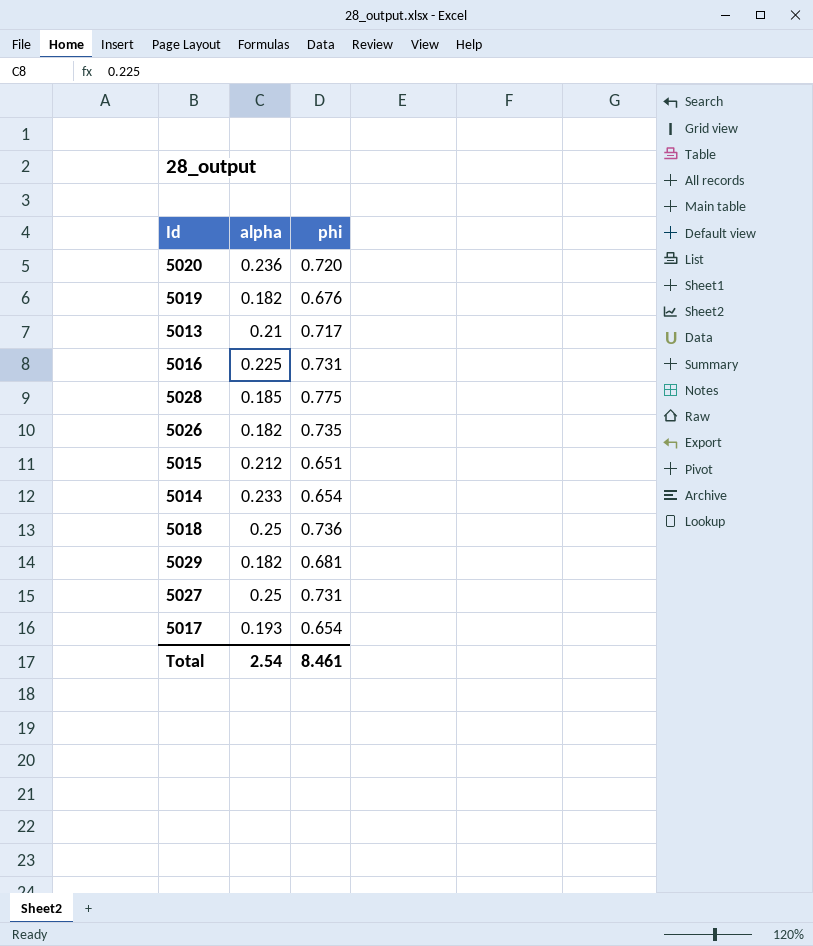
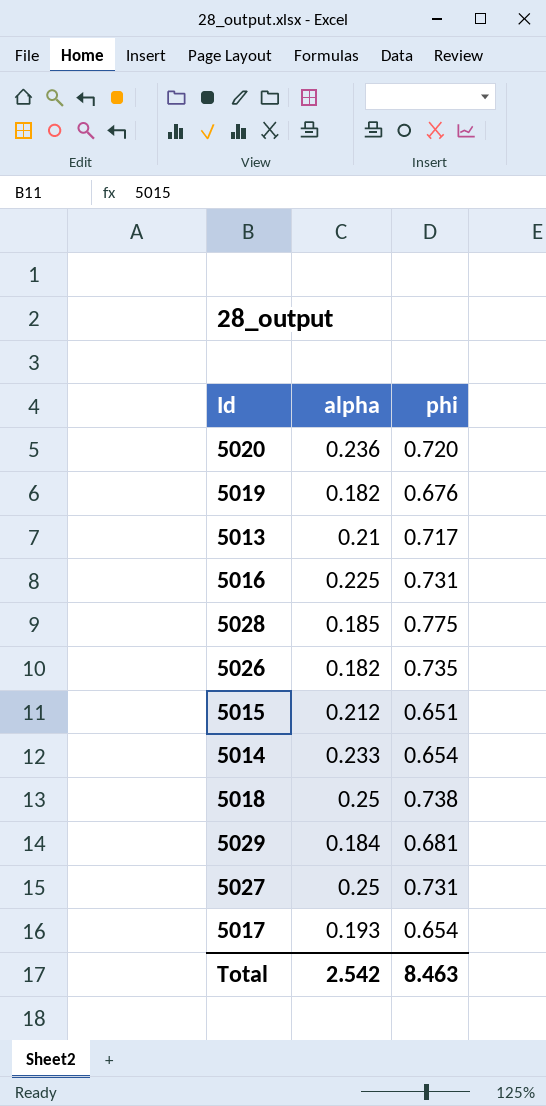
5018 | phi: 0.736 -> 0.738
5029 | alpha: 0.182 -> 0.184
Total | alpha: 2.54 -> 2.542
Total | phi: 8.461 -> 8.463

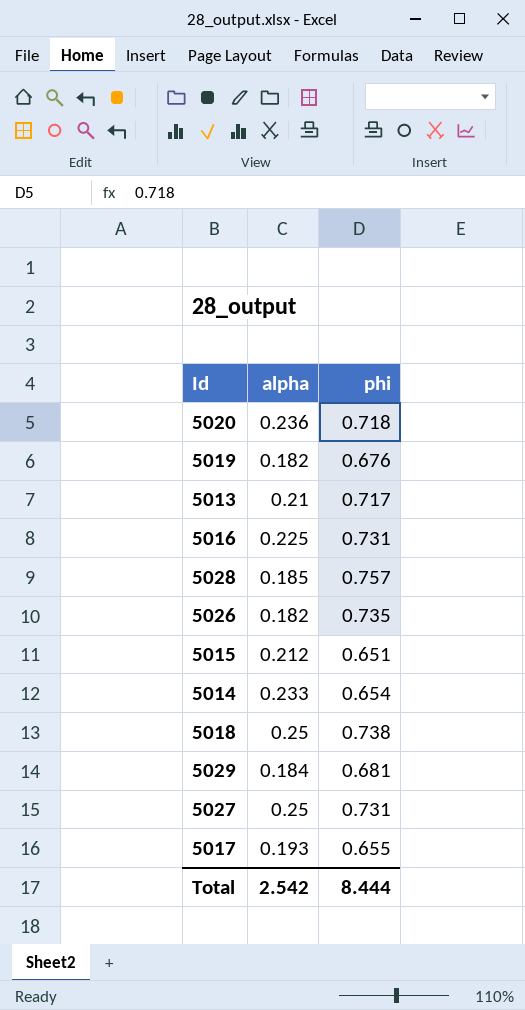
5020 | phi: 0.720 -> 0.718
5028 | phi: 0.775 -> 0.757
5017 | phi: 0.654 -> 0.655
Total | phi: 8.463 -> 8.444

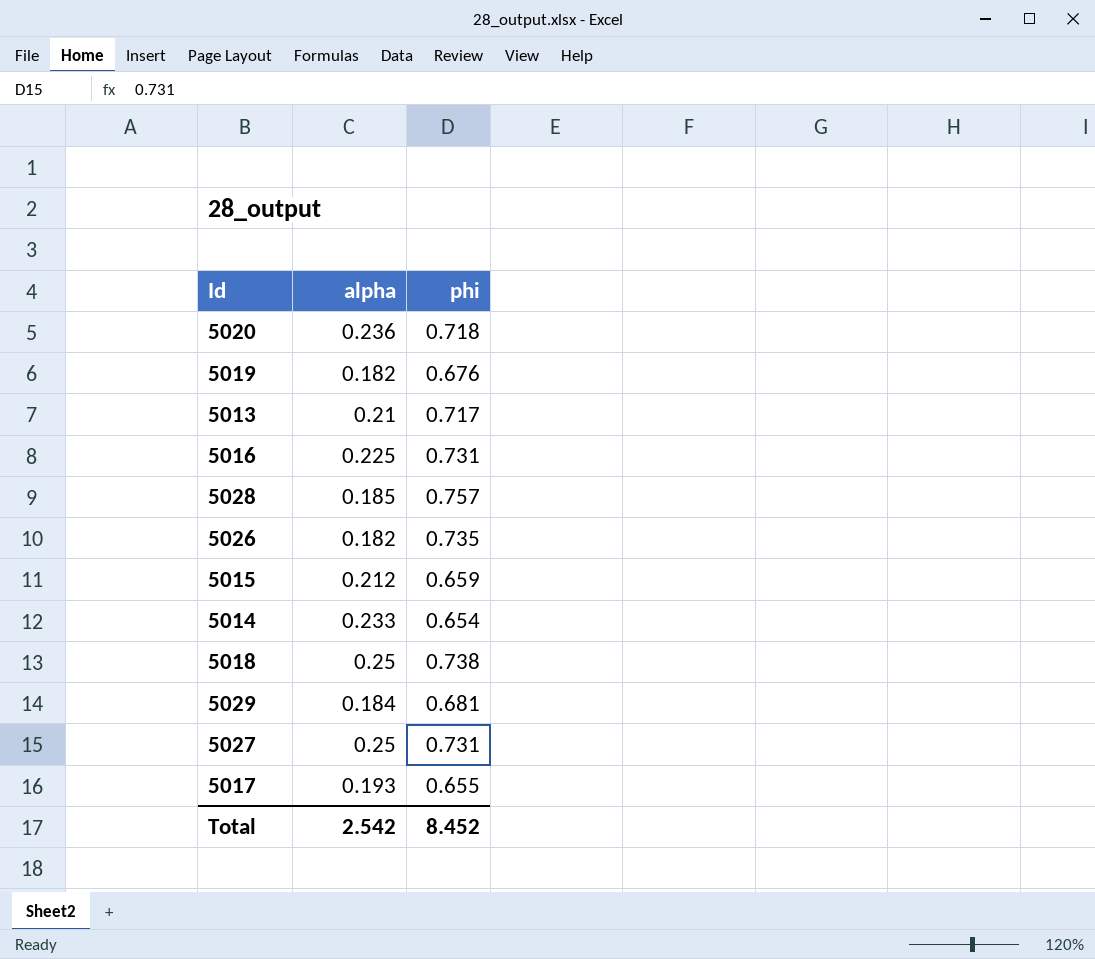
5015 | phi: 0.651 -> 0.659
Total | phi: 8.444 -> 8.452

